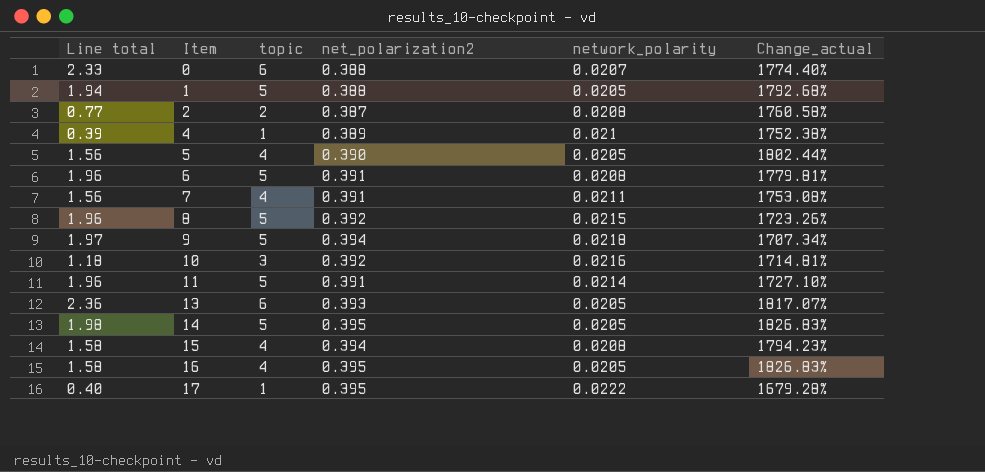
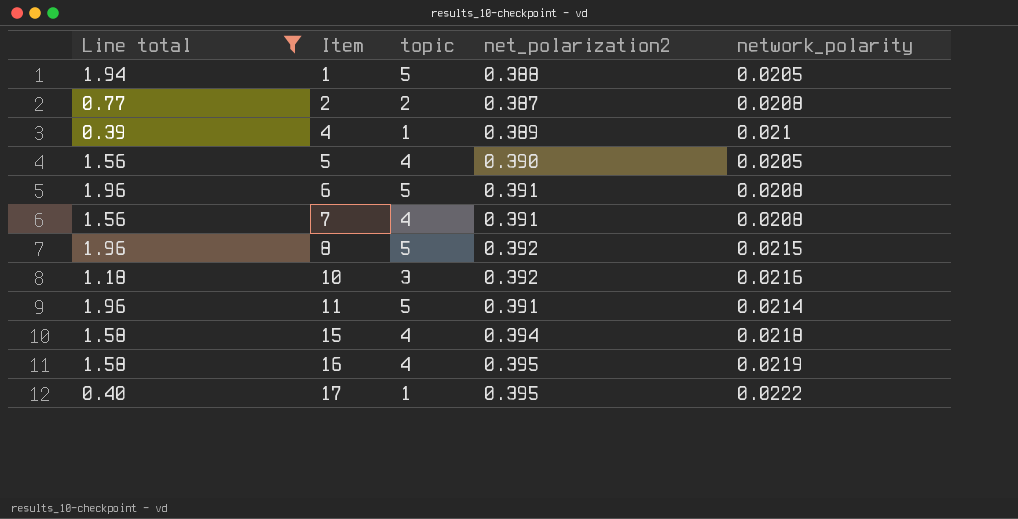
filter: none -> Line total <= 1.96
column Change_actual | formula: ([net_polarization2] - [network_polarity]) / [network_polarity] -> none
7 | network_polarity: 0.0211 -> 0.0208
15 | network_polarity: 0.0208 -> 0.0218
16 | network_polarity: 0.0205 -> 0.0219

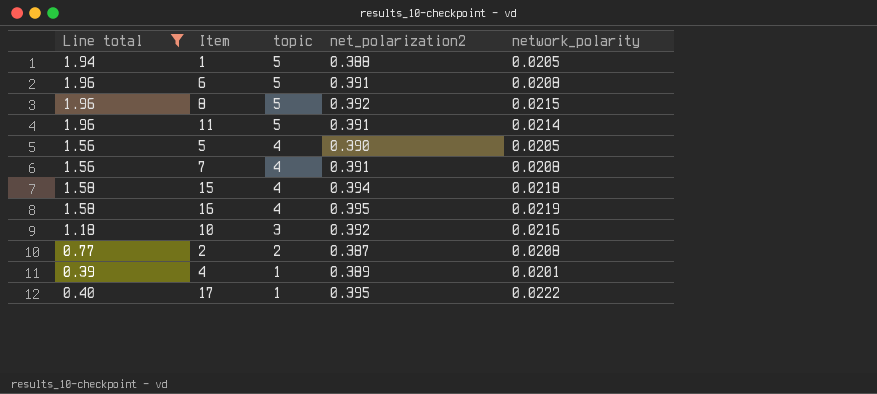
row order: Item ascending -> topic descending
4 | network_polarity: 0.021 -> 0.0201

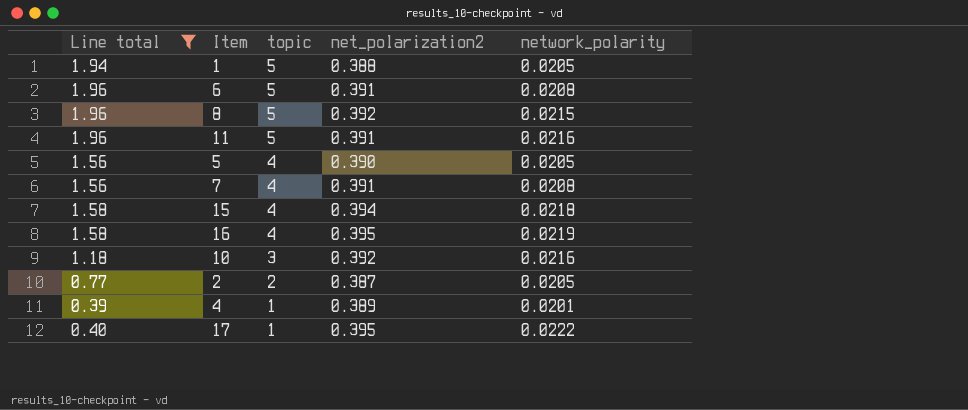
11 | network_polarity: 0.0214 -> 0.0216
2 | network_polarity: 0.0208 -> 0.0205

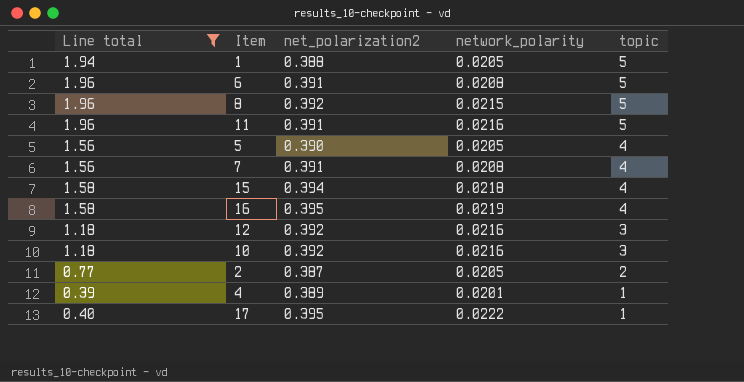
column topic | position: 3 -> 5
row 12: none -> 1.18 | 0.392 | 0.0216 | 3

